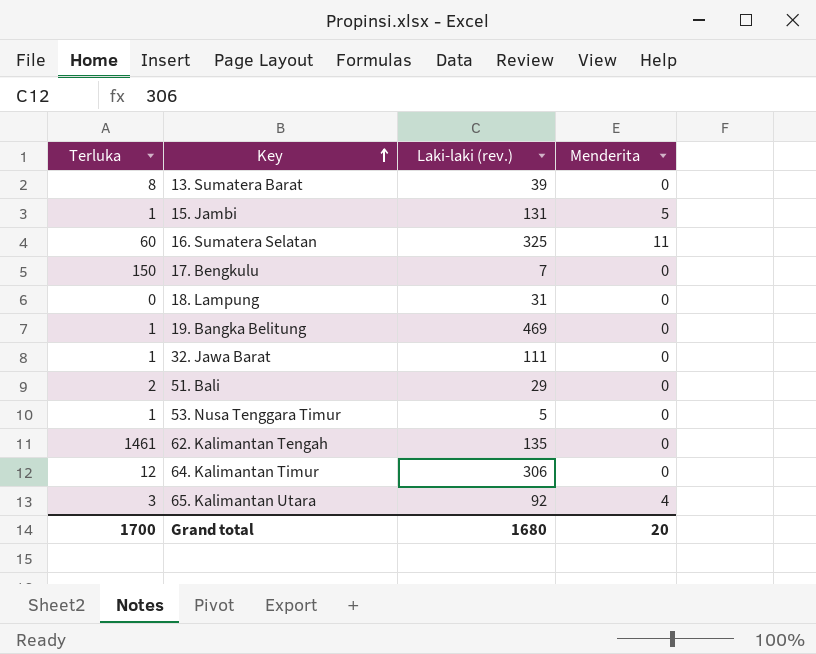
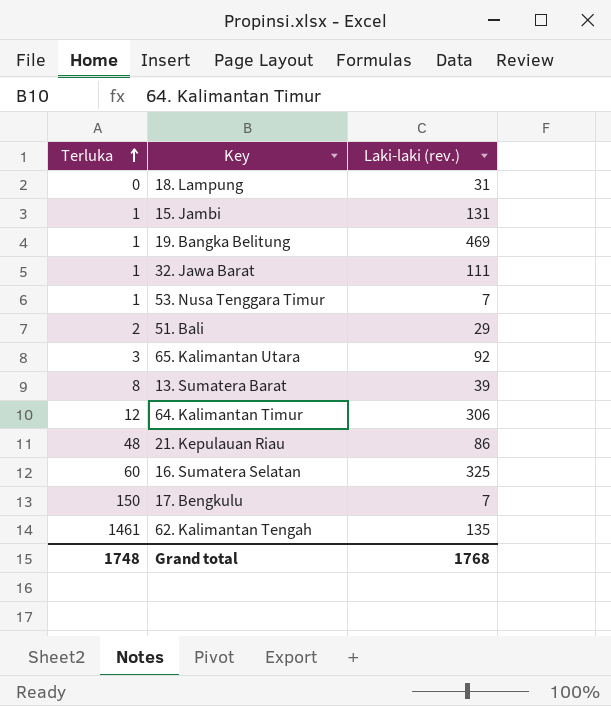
row order: Key ascending -> Terluka ascending
column Menderita | position: 4 -> none
53. Nusa Tenggara Timur | Laki-laki (rev.): 5 -> 7
row 21. Kepulauan Riau: none -> 48 | 86
Grand total | Terluka: 1700 -> 1748
Grand total | Laki-laki (rev.): 1680 -> 1768

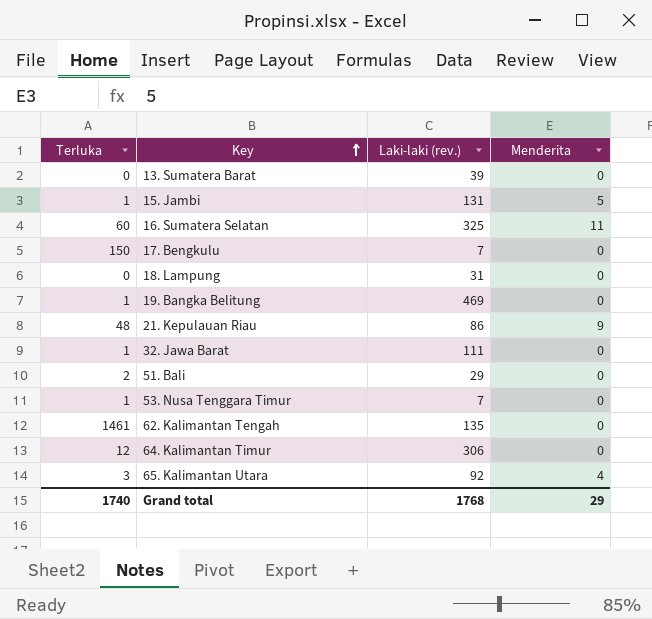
row order: Terluka ascending -> Key ascending
column Menderita | position: none -> 4
13. Sumatera Barat | Terluka: 8 -> 0
Grand total | Terluka: 1748 -> 1740

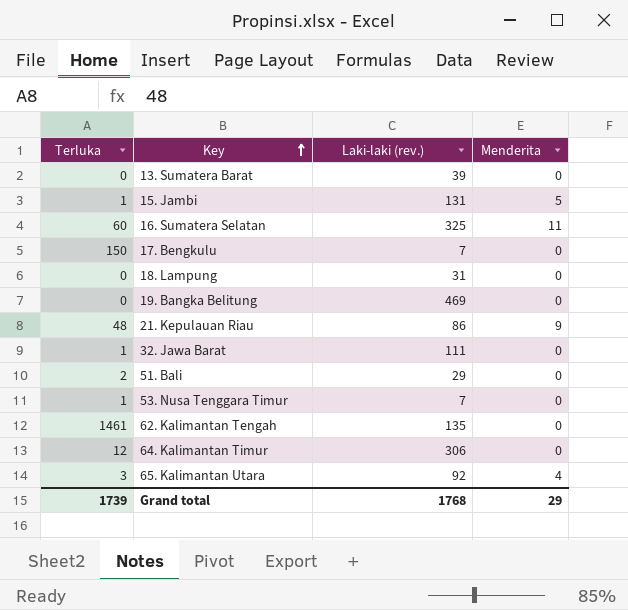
19. Bangka Belitung | Terluka: 1 -> 0
Grand total | Terluka: 1740 -> 1739

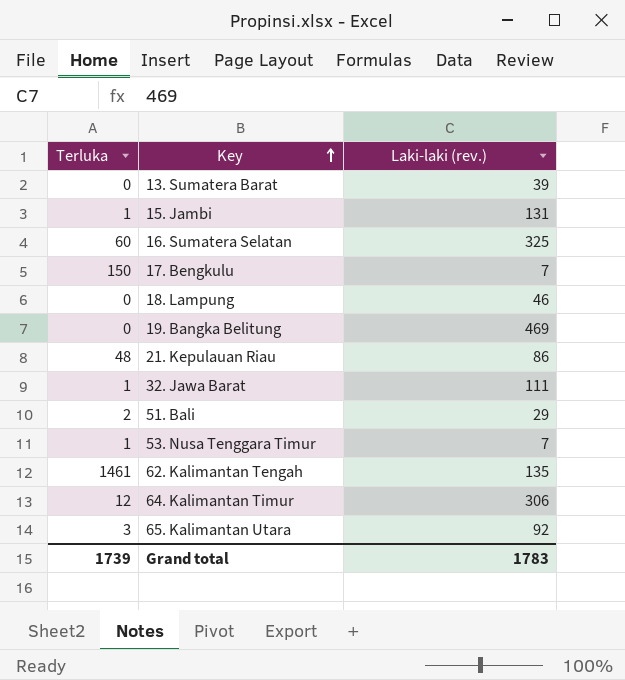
column Menderita | position: 4 -> none
18. Lampung | Laki-laki (rev.): 31 -> 46
Grand total | Laki-laki (rev.): 1768 -> 1783

